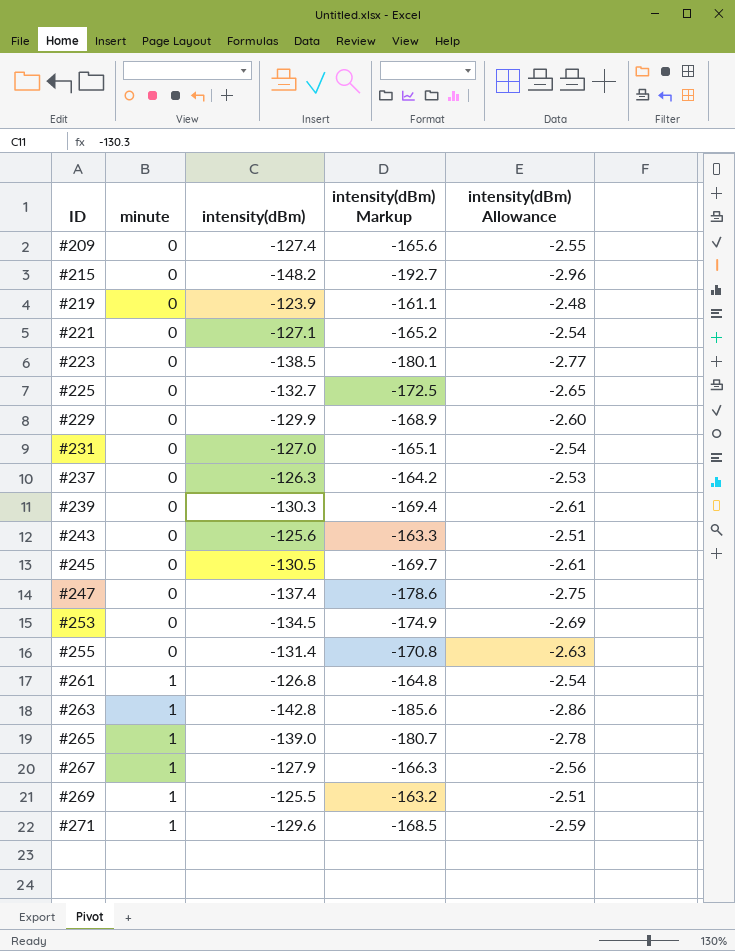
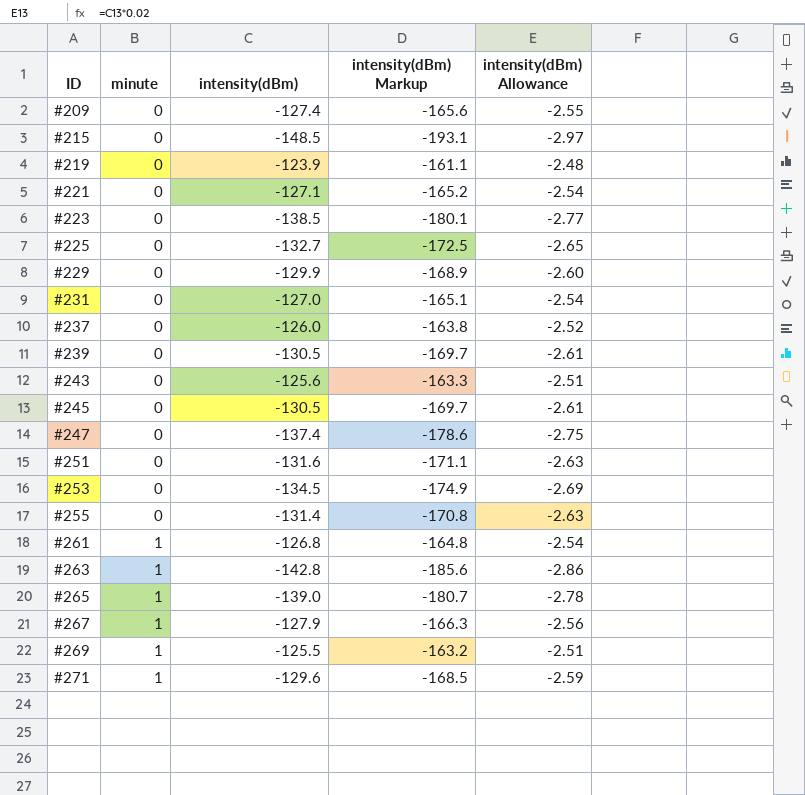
#215 | intensity(dBm): -148.2 -> -148.5
#215 | intensity(dBm) Markup: -192.7 -> -193.1
#215 | intensity(dBm) Allowance: -2.96 -> -2.97
#237 | intensity(dBm): -126.3 -> -126.0
#237 | intensity(dBm) Markup: -164.2 -> -163.8
#237 | intensity(dBm) Allowance: -2.53 -> -2.52
#239 | intensity(dBm): -130.3 -> -130.5
#239 | intensity(dBm) Markup: -169.4 -> -169.7
row #251: none -> 0 | -131.6 | -171.1 | -2.63

